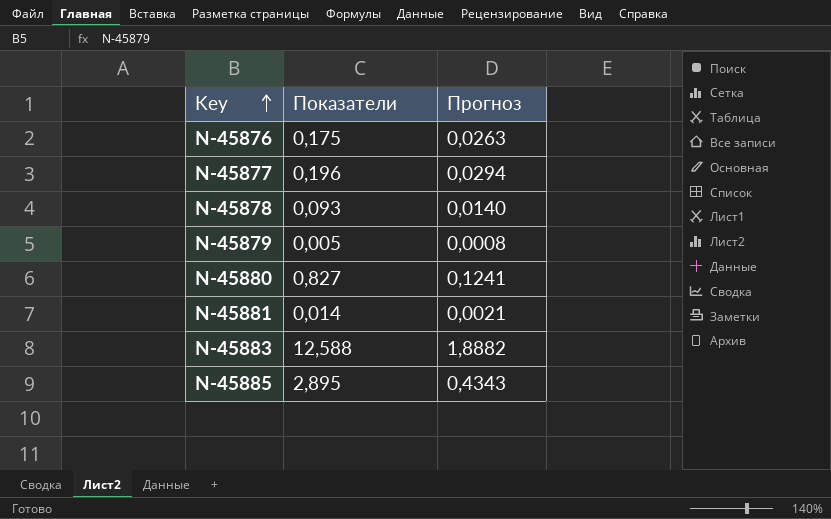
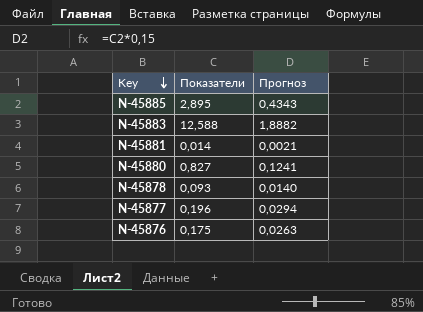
row order: Key ascending -> Key descending
row N-45879: 0,005 | 0,0008 -> none

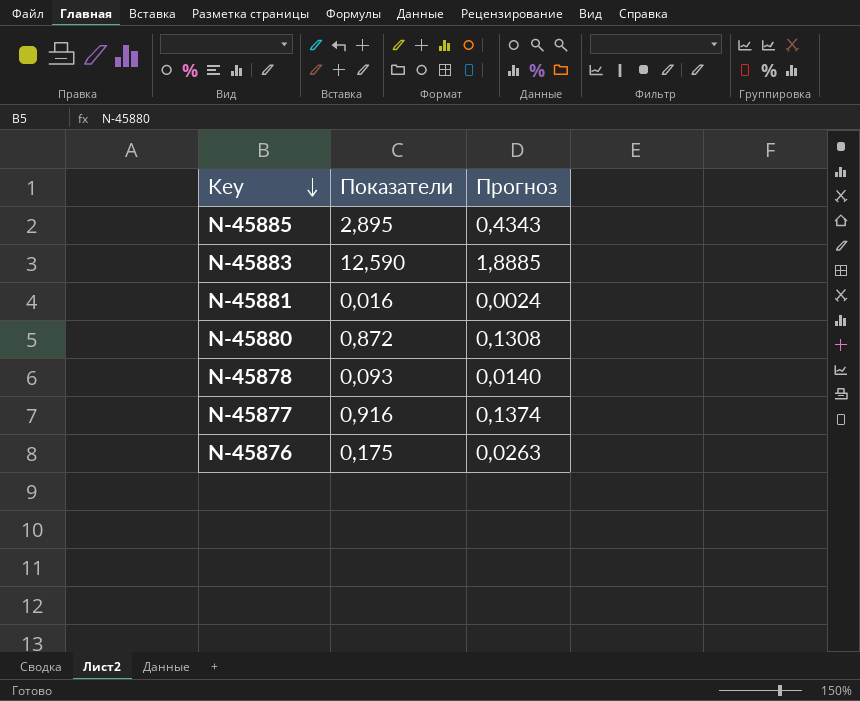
N-45883 | Показатели: 12,588 -> 12,590
N-45883 | Прогноз: 1,8882 -> 1,8885
N-45881 | Показатели: 0,014 -> 0,016
N-45881 | Прогноз: 0,0021 -> 0,0024
N-45880 | Показатели: 0,827 -> 0,872
N-45880 | Прогноз: 0,1241 -> 0,1308
N-45877 | Показатели: 0,196 -> 0,916
N-45877 | Прогноз: 0,0294 -> 0,1374

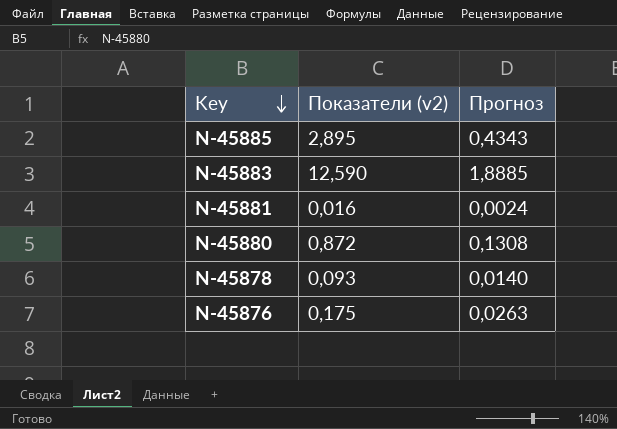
column name: Показатели -> Показатели (v2)
row N-45877: 0,916 | 0,1374 -> none

